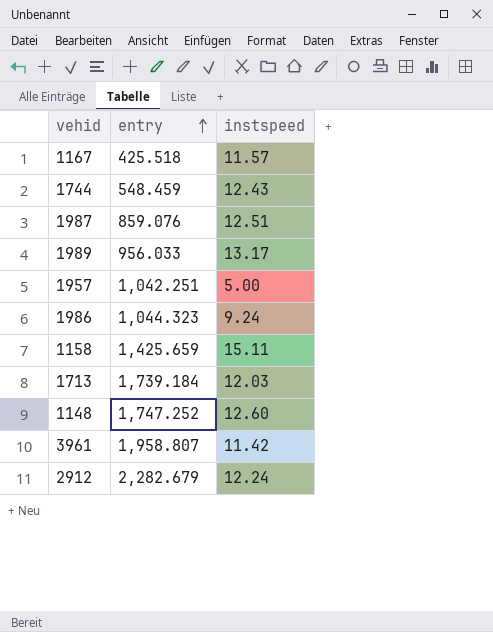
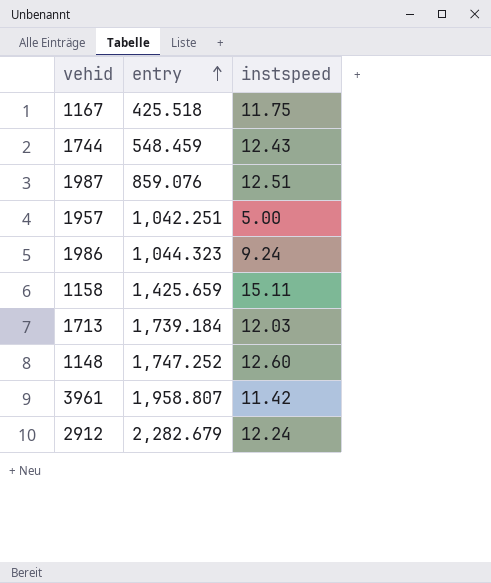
row 1989: 956.033 | 13.17 -> none
1167 | instspeed: 11.57 -> 11.75

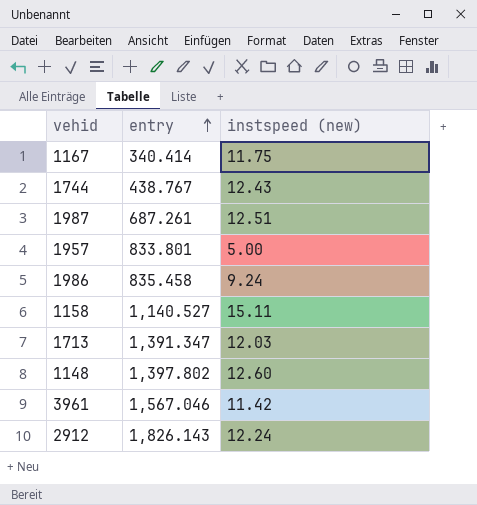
column name: instspeed -> instspeed (new)
1167 | entry: 425.518 -> 340.414
1744 | entry: 548.459 -> 438.767
1987 | entry: 859.076 -> 687.261
1957 | entry: 1,042.251 -> 833.801
1986 | entry: 1,044.323 -> 835.458
1158 | entry: 1,425.659 -> 1,140.527
1713 | entry: 1,739.184 -> 1,391.347
1148 | entry: 1,747.252 -> 1,397.802
3961 | entry: 1,958.807 -> 1,567.046
2912 | entry: 2,282.679 -> 1,826.143

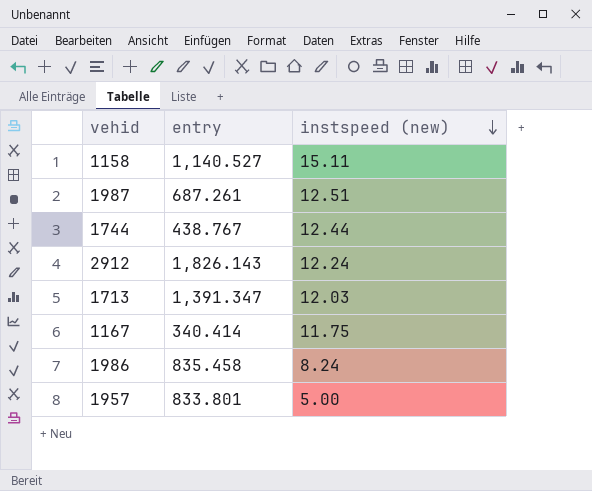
row order: entry ascending -> instspeed (new) descending
row 1148: 1,397.802 | 12.60 -> none
row 3961: 1,567.046 | 11.42 -> none
1744 | instspeed (new): 12.43 -> 12.44
1986 | instspeed (new): 9.24 -> 8.24

